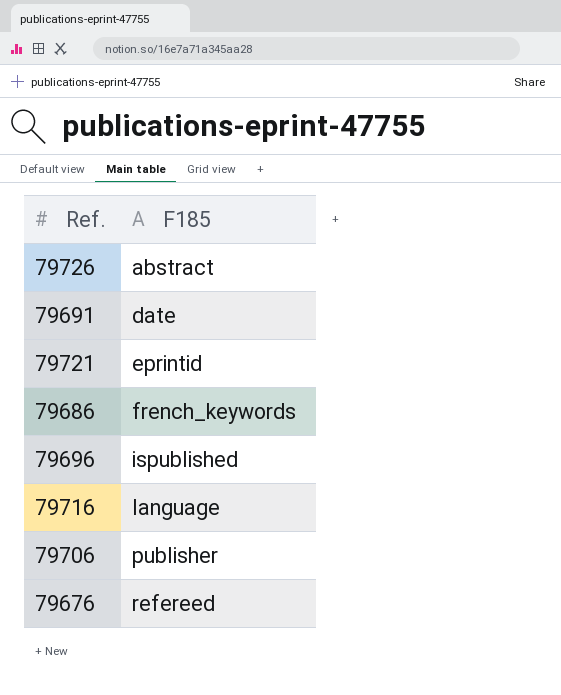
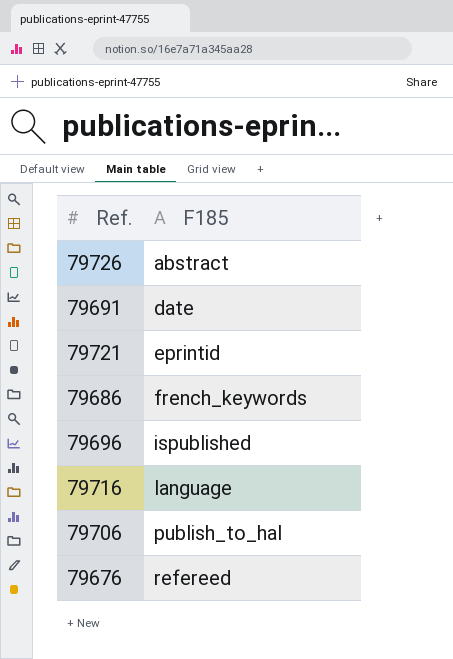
79706 | F185: publisher -> publish_to_hal

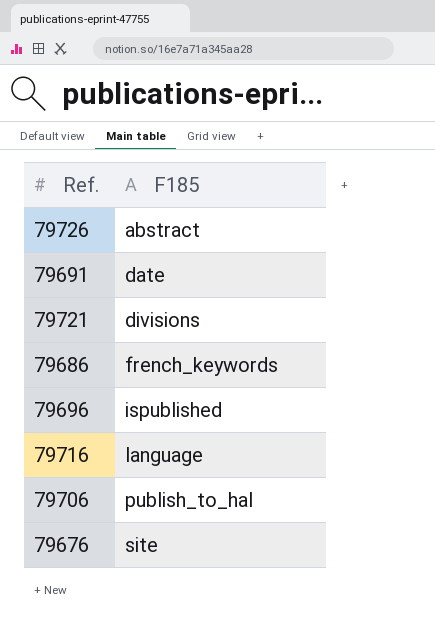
79721 | F185: eprintid -> divisions
79676 | F185: refereed -> site

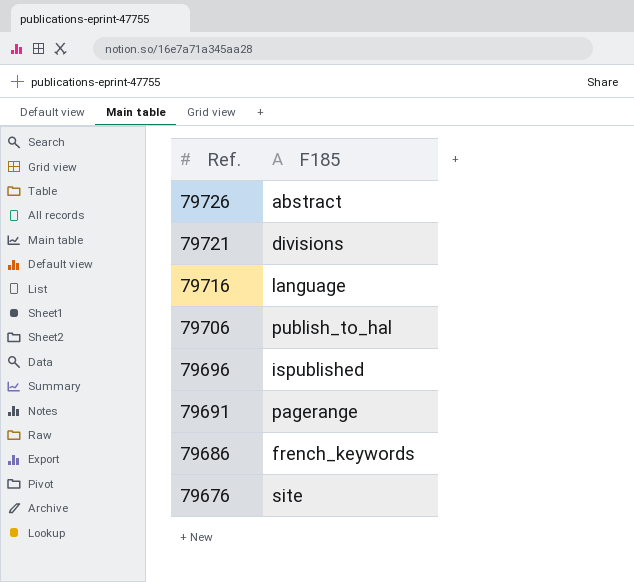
row order: F185 ascending -> Ref. descending
79691 | F185: date -> pagerange

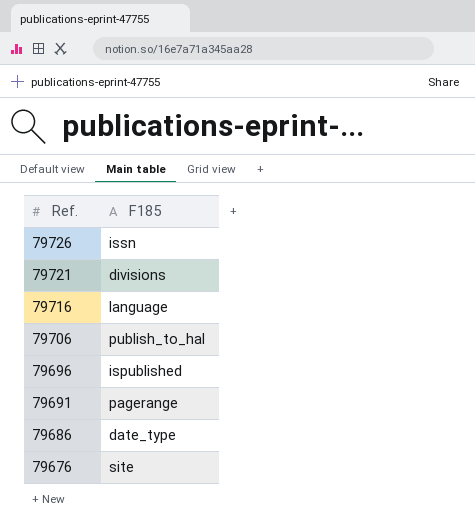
79726 | F185: abstract -> issn
79686 | F185: french_keywords -> date_type

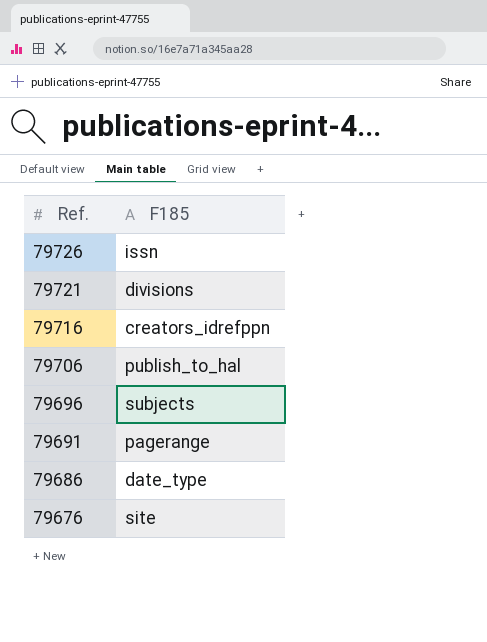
79716 | F185: language -> creators_idrefppn
79696 | F185: ispublished -> subjects

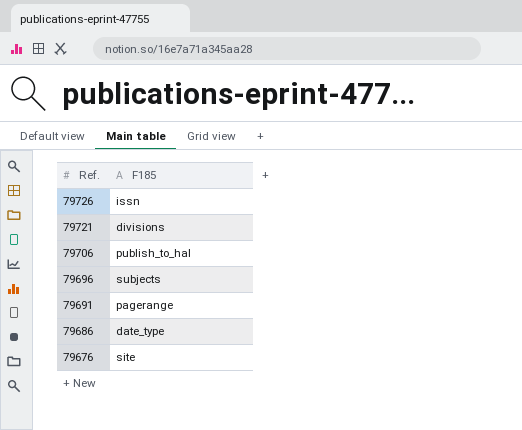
row 79716: creators_idrefppn -> none

